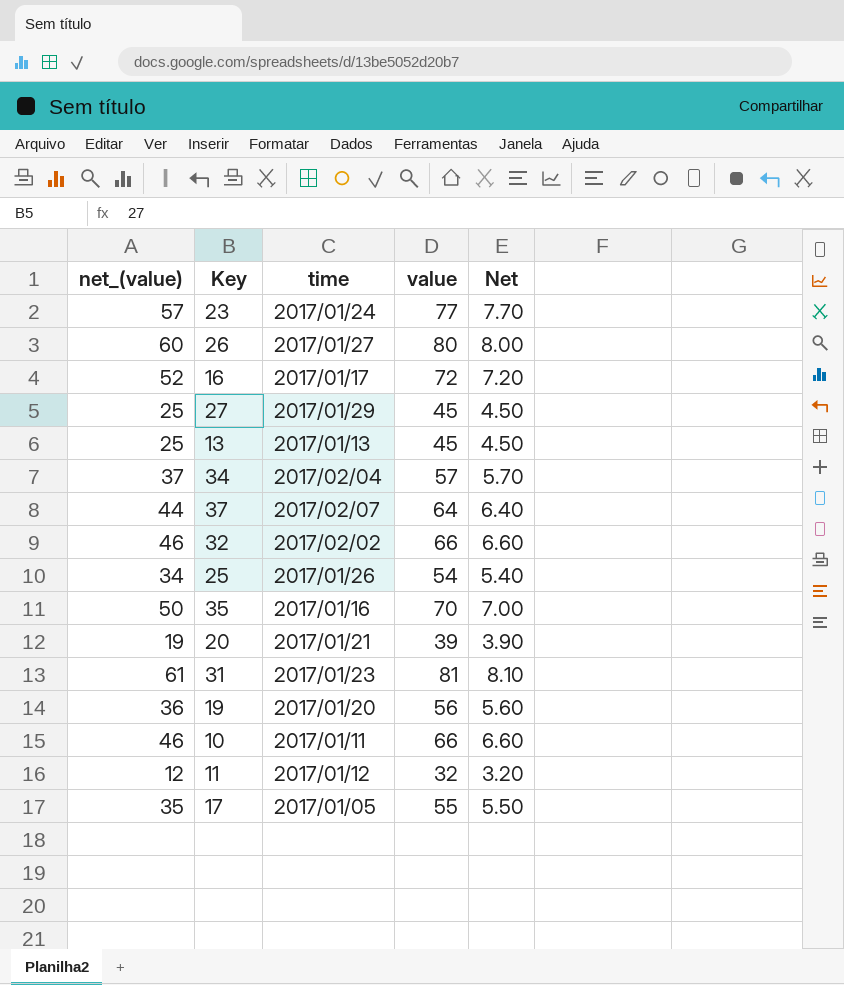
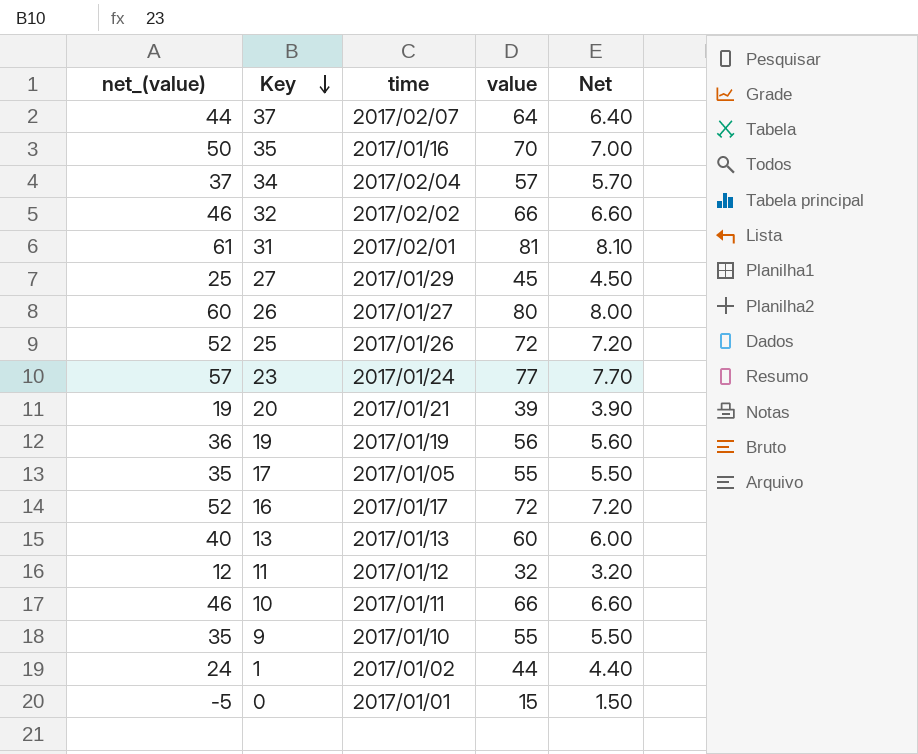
row order: none -> Key descending
31 | time: 2017/01/23 -> 2017/02/01
25 | net_(value): 34 -> 52
25 | value: 54 -> 72
25 | Net: 5.40 -> 7.20
19 | time: 2017/01/20 -> 2017/01/19
13 | net_(value): 25 -> 40
13 | value: 45 -> 60
13 | Net: 4.50 -> 6.00
row 9: none -> 35 | 2017/01/10 | 55 | 5.50
row 1: none -> 24 | 2017/01/02 | 44 | 4.40
row 0: none -> -5 | 2017/01/01 | 15 | 1.50

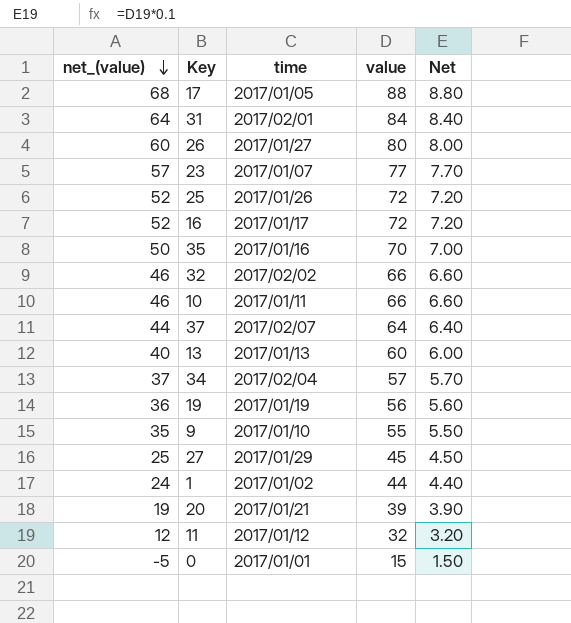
row order: Key descending -> net_(value) descending
17 | net_(value): 35 -> 68
17 | value: 55 -> 88
17 | Net: 5.50 -> 8.80
31 | net_(value): 61 -> 64
31 | value: 81 -> 84
31 | Net: 8.10 -> 8.40
23 | time: 2017/01/24 -> 2017/01/07

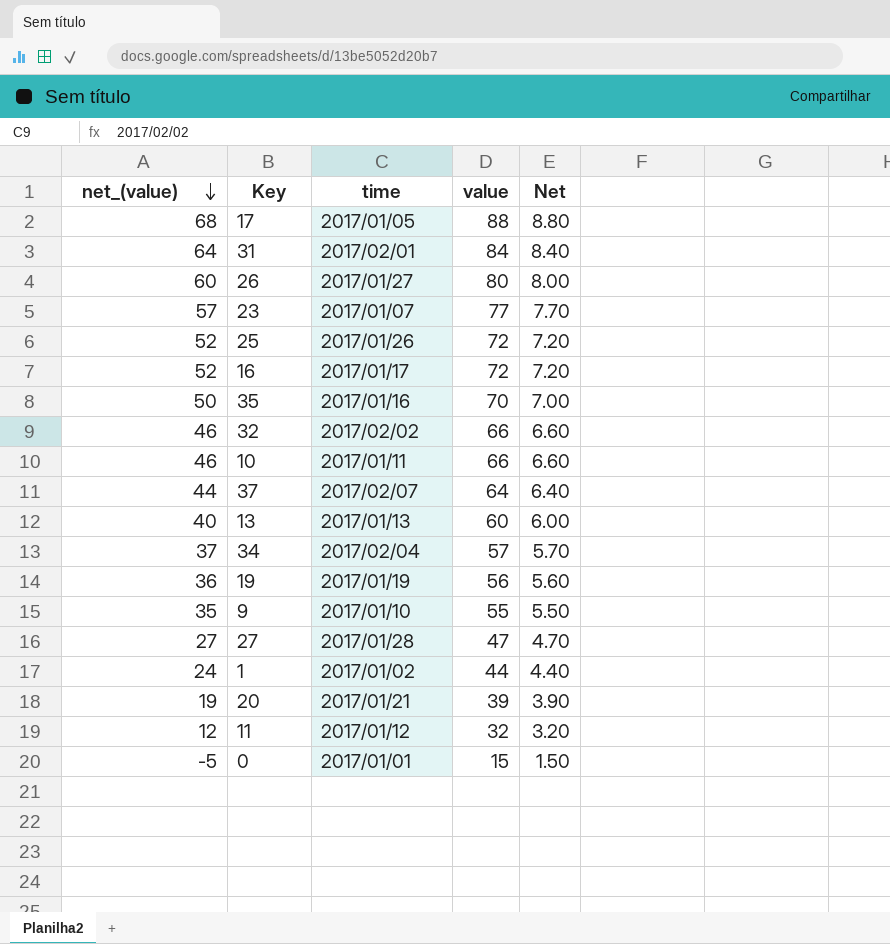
27 | net_(value): 25 -> 27
27 | time: 2017/01/29 -> 2017/01/28
27 | value: 45 -> 47
27 | Net: 4.50 -> 4.70

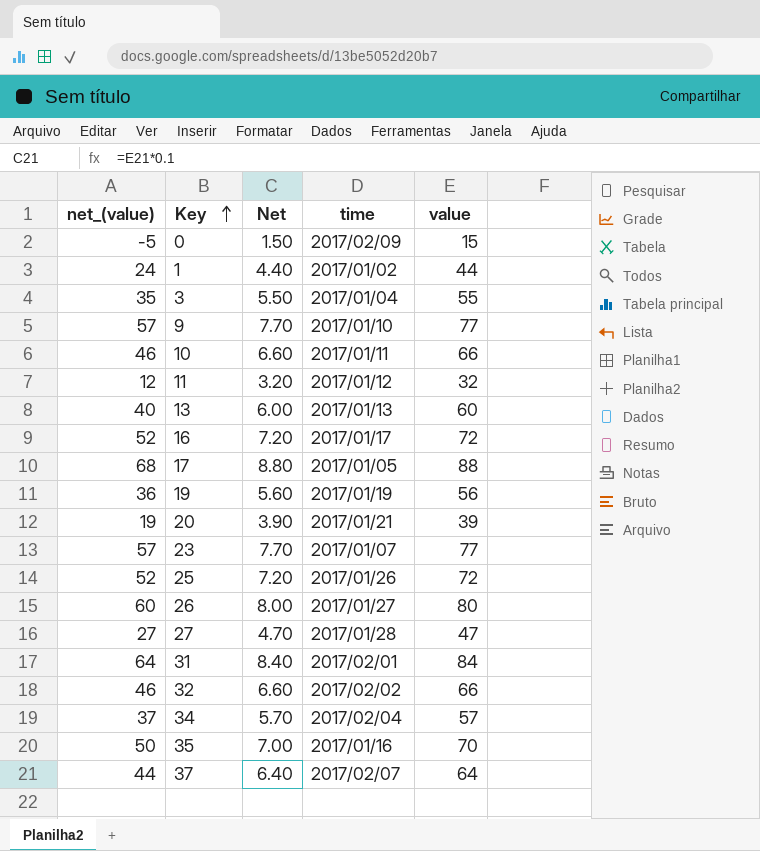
row order: net_(value) descending -> Key ascending
column Net | position: 5 -> 3
0 | time: 2017/01/01 -> 2017/02/09
row 3: none -> 35 | 5.50 | 2017/01/04 | 55
9 | net_(value): 35 -> 57
9 | Net: 5.50 -> 7.70
9 | value: 55 -> 77

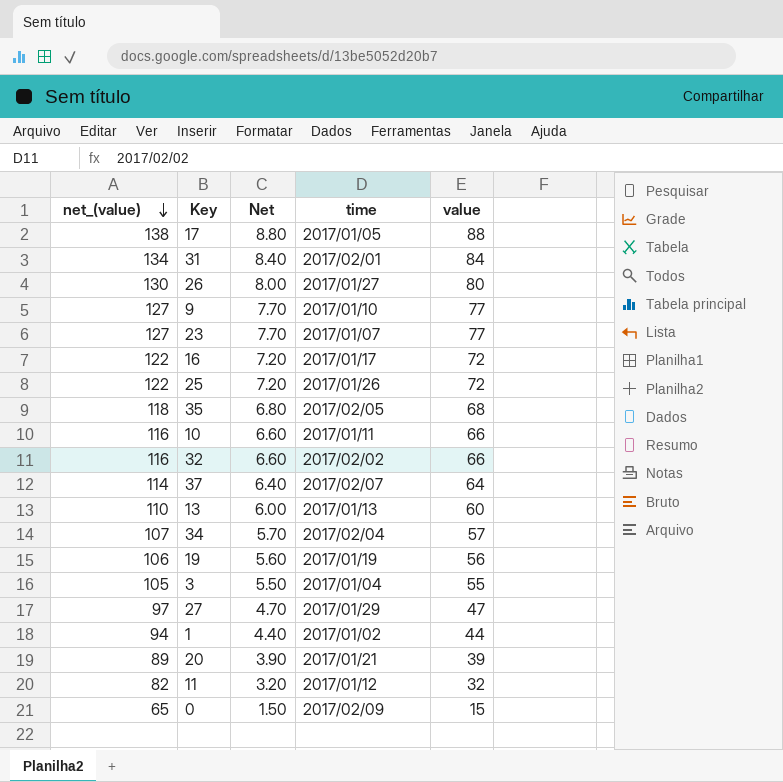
row order: Key ascending -> net_(value) descending
column net_(value) | formula: [value] - 20 -> [value] + 50
35 | Net: 7.00 -> 6.80
35 | time: 2017/01/16 -> 2017/02/05
35 | value: 70 -> 68
27 | time: 2017/01/28 -> 2017/01/29

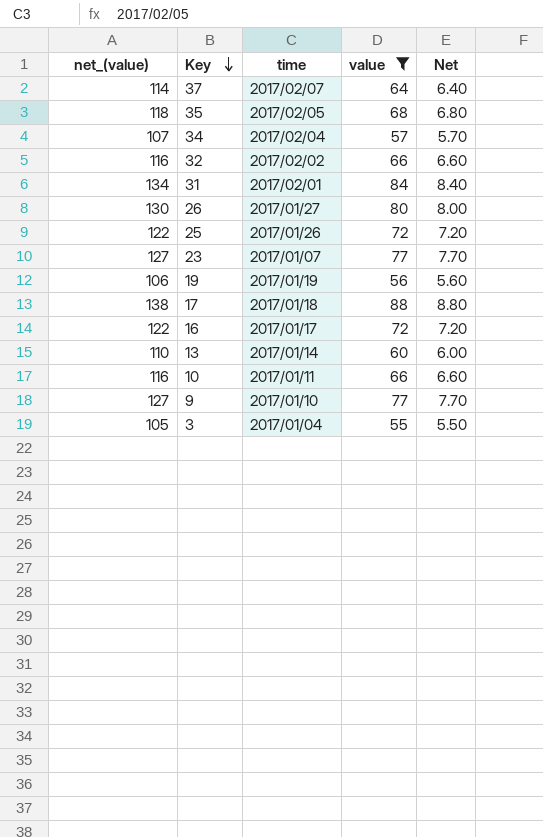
filter: none -> value >= 55
row order: net_(value) descending -> Key descending
column Net | position: 3 -> 5
17 | time: 2017/01/05 -> 2017/01/18
13 | time: 2017/01/13 -> 2017/01/14

